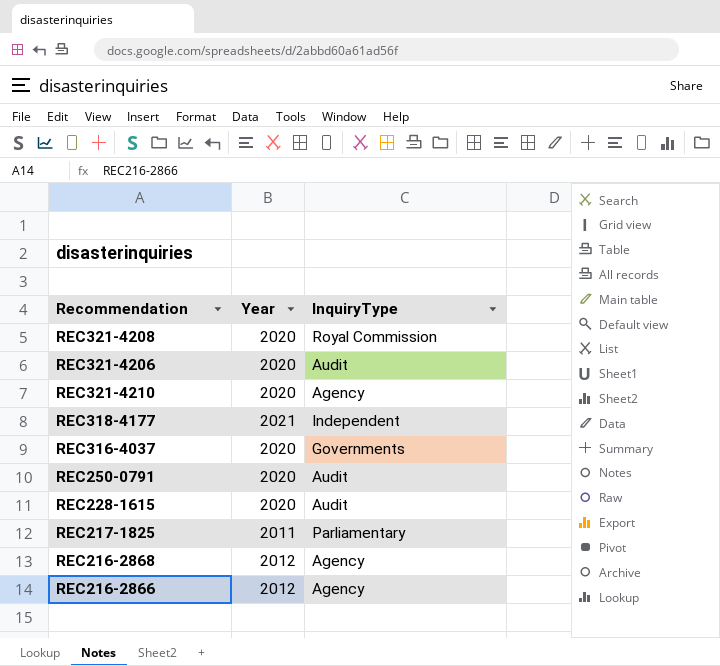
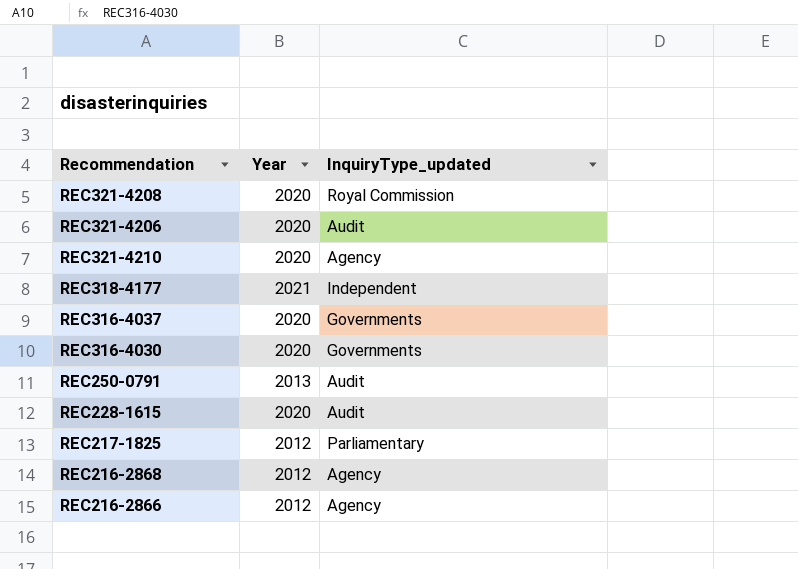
column name: InquiryType -> InquiryType_updated
row REC316-4030: none -> 2020 | Governments
REC250-0791 | Year: 2020 -> 2013
REC217-1825 | Year: 2011 -> 2012

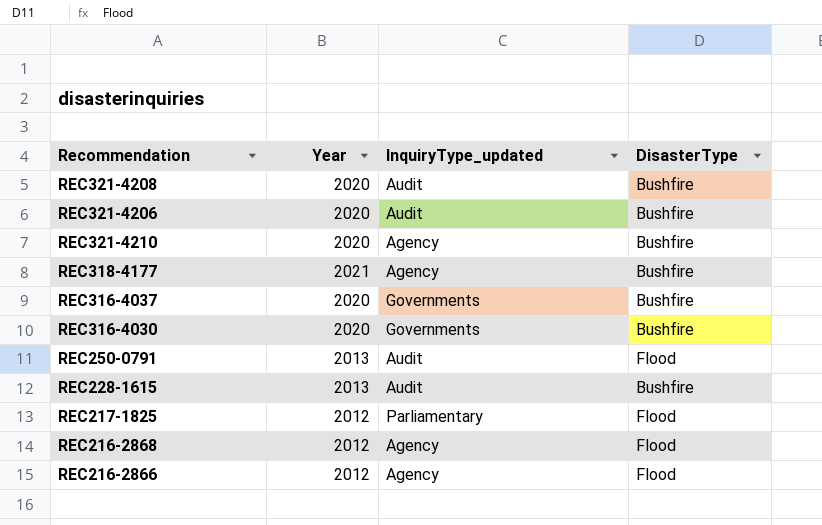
column DisasterType | position: none -> 4
REC321-4208 | InquiryType_updated: Royal Commission -> Audit
REC318-4177 | InquiryType_updated: Independent -> Agency
REC228-1615 | Year: 2020 -> 2013

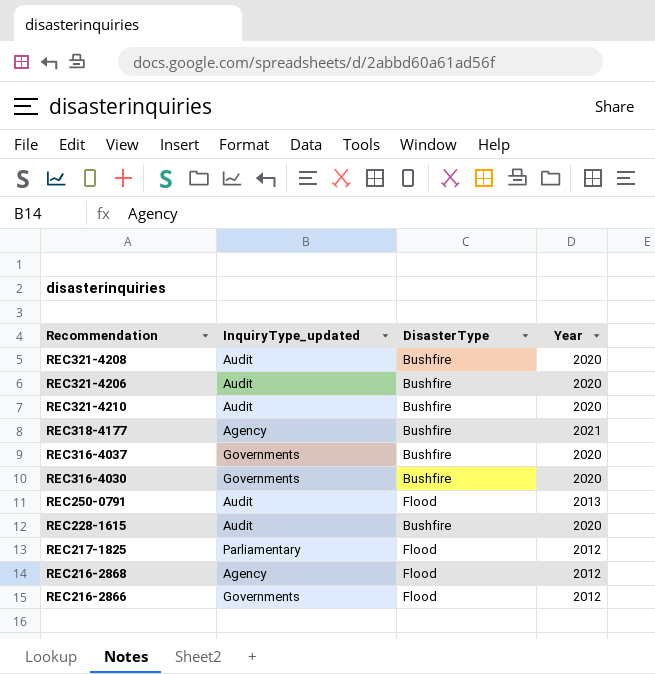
column Year | position: 2 -> 4
REC321-4210 | InquiryType_updated: Agency -> Audit
REC228-1615 | Year: 2013 -> 2020
REC216-2866 | InquiryType_updated: Agency -> Governments

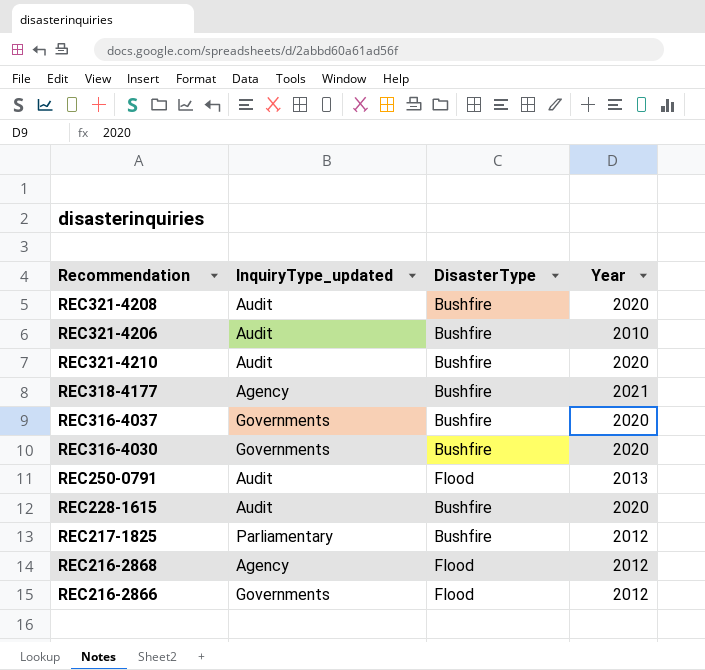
REC321-4206 | Year: 2020 -> 2010
REC217-1825 | DisasterType: Flood -> Bushfire

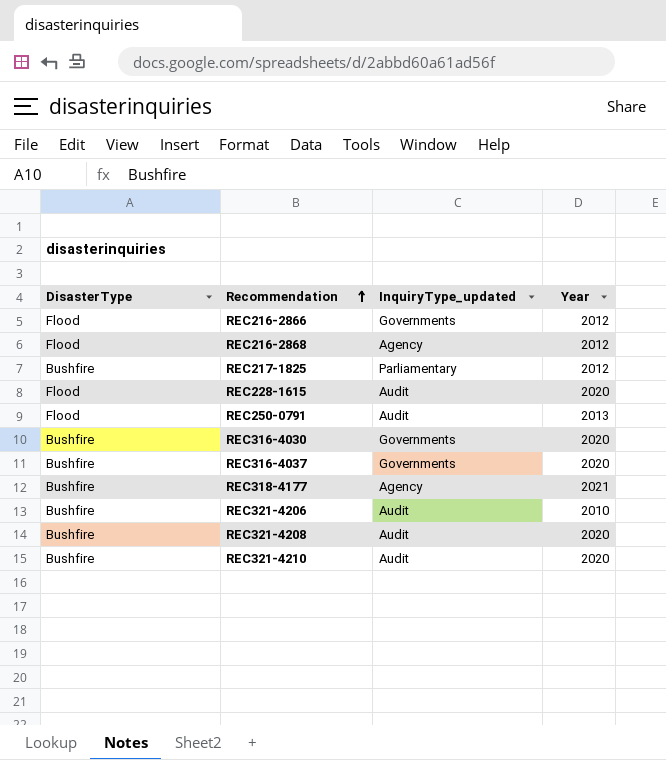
row order: none -> Recommendation ascending
column DisasterType | position: 3 -> 1
REC228-1615 | DisasterType: Bushfire -> Flood

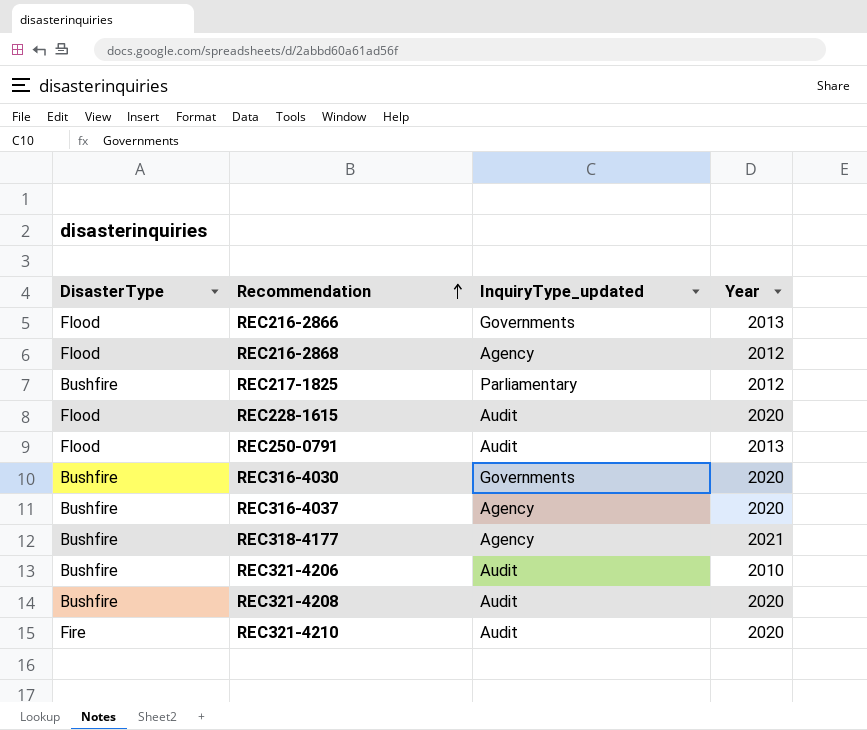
REC216-2866 | Year: 2012 -> 2013
REC316-4037 | InquiryType_updated: Governments -> Agency
REC321-4210 | DisasterType: Bushfire -> Fire

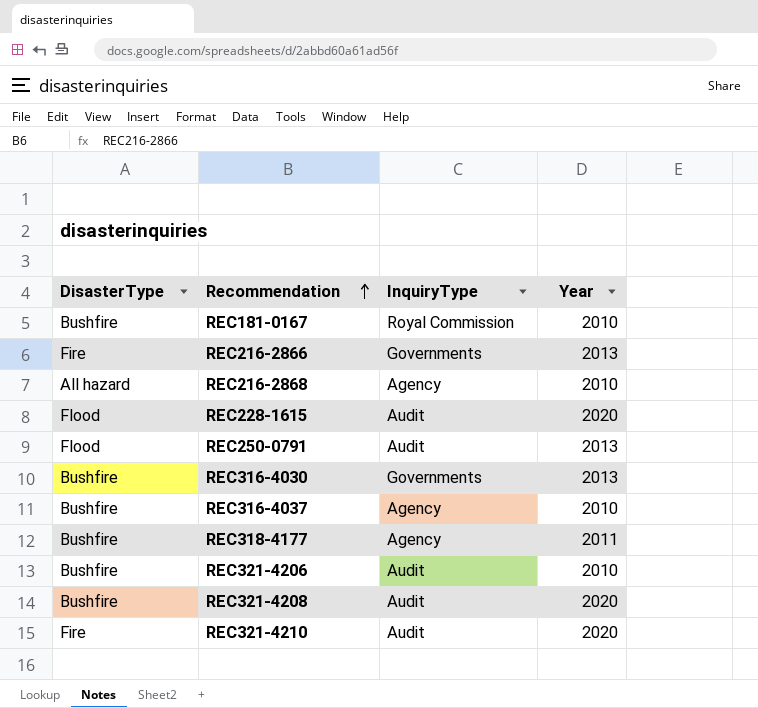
column name: InquiryType_updated -> InquiryType
row REC217-1825: Bushfire | Parliamentary | 2012 -> none
row REC181-0167: none -> Bushfire | Royal Commission | 2010
REC216-2866 | DisasterType: Flood -> Fire
REC216-2868 | DisasterType: Flood -> All hazard
REC216-2868 | Year: 2012 -> 2010
REC316-4030 | Year: 2020 -> 2013
REC316-4037 | Year: 2020 -> 2010
REC318-4177 | Year: 2021 -> 2011

